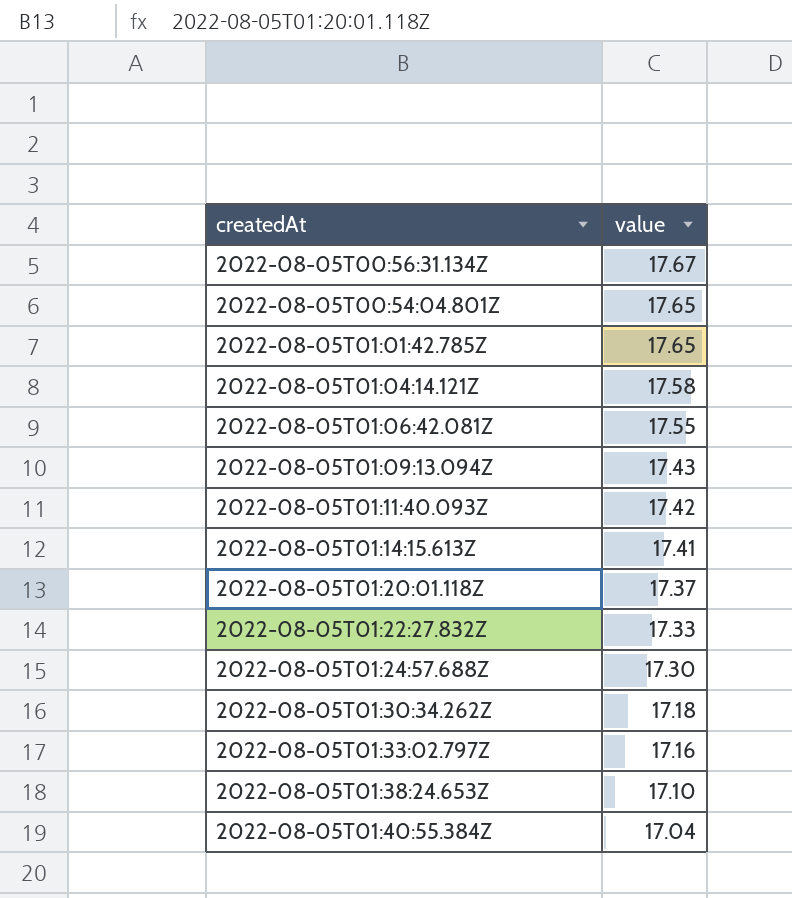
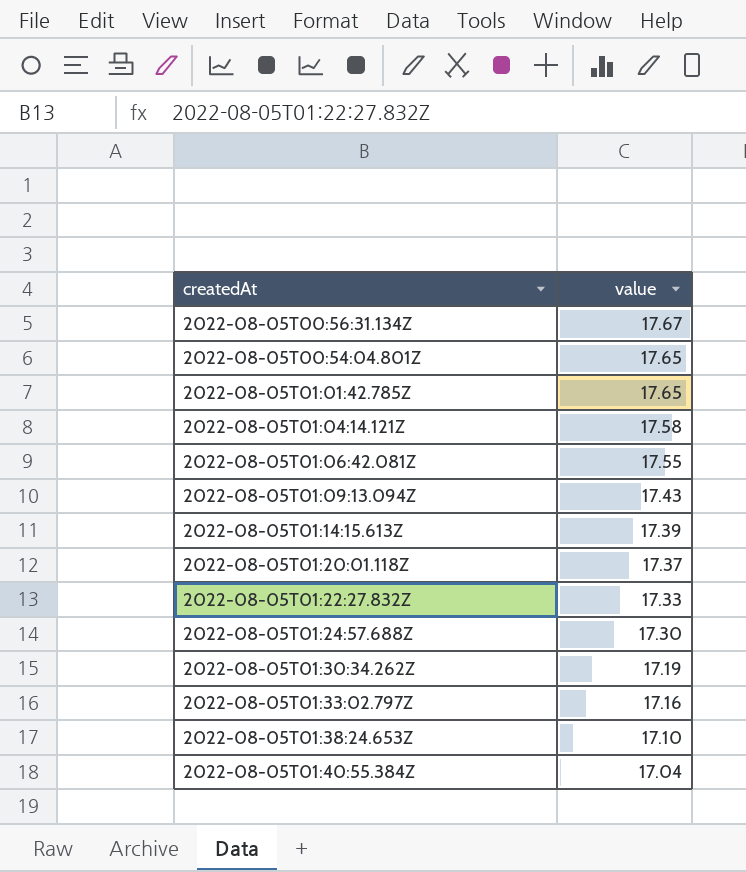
row 2022-08-05T01:11:40.093Z: 17.42 -> none
2022-08-05T01:14:15.613Z | value: 17.41 -> 17.39
2022-08-05T01:30:34.262Z | value: 17.18 -> 17.19

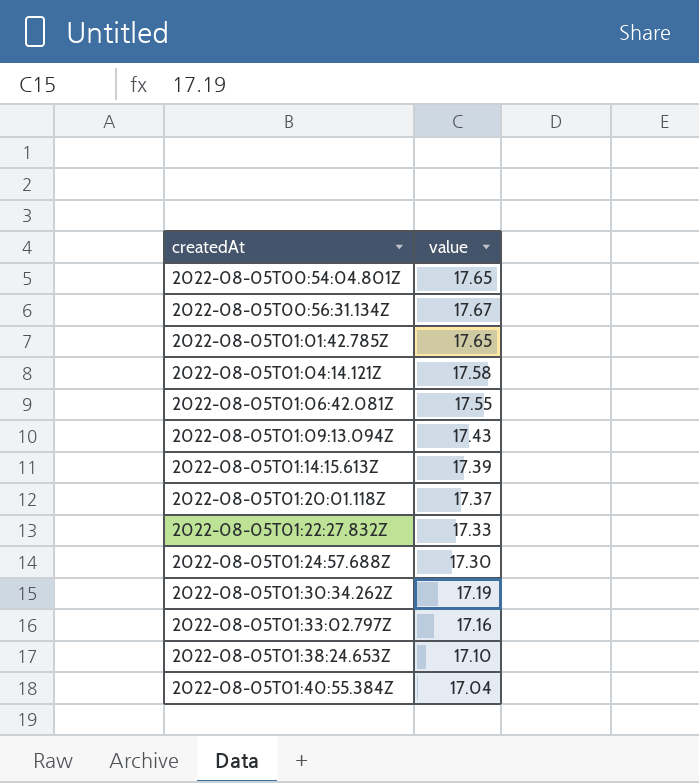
row order: value descending -> createdAt ascending

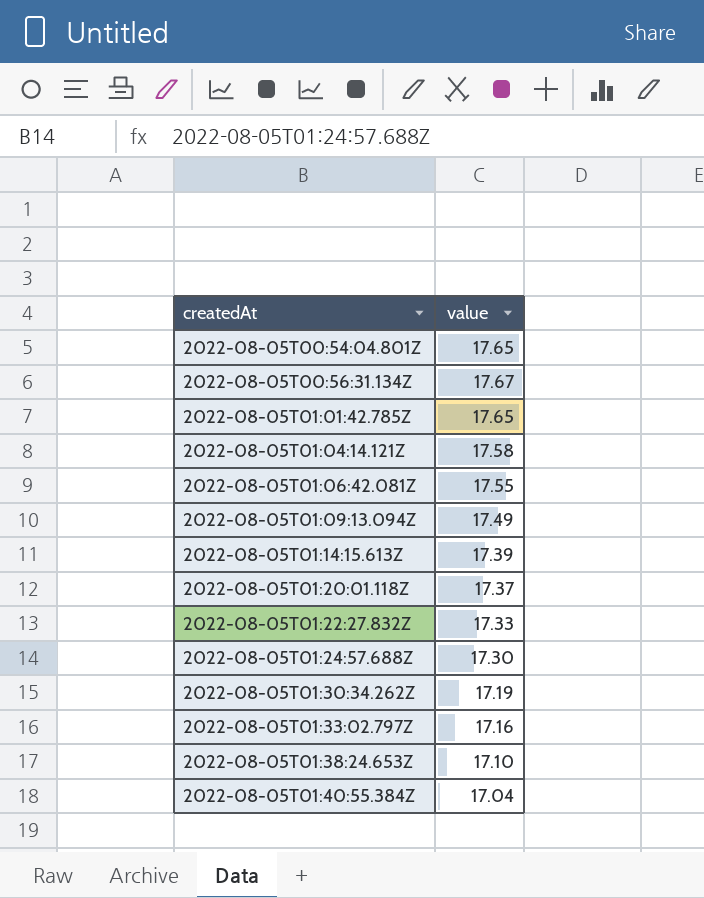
2022-08-05T01:09:13.094Z | value: 17.43 -> 17.49

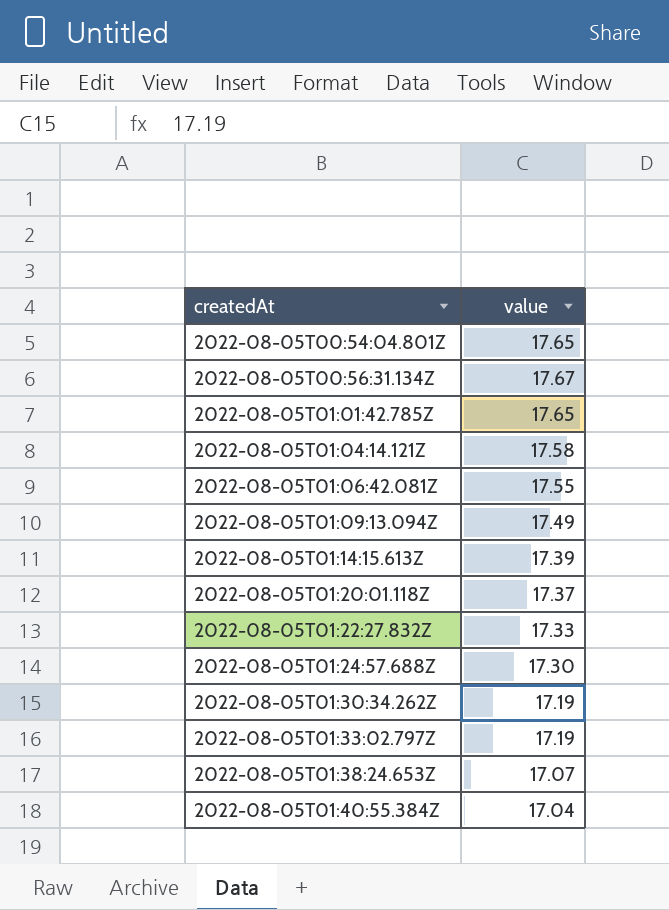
2022-08-05T01:33:02.797Z | value: 17.16 -> 17.19
2022-08-05T01:38:24.653Z | value: 17.10 -> 17.07

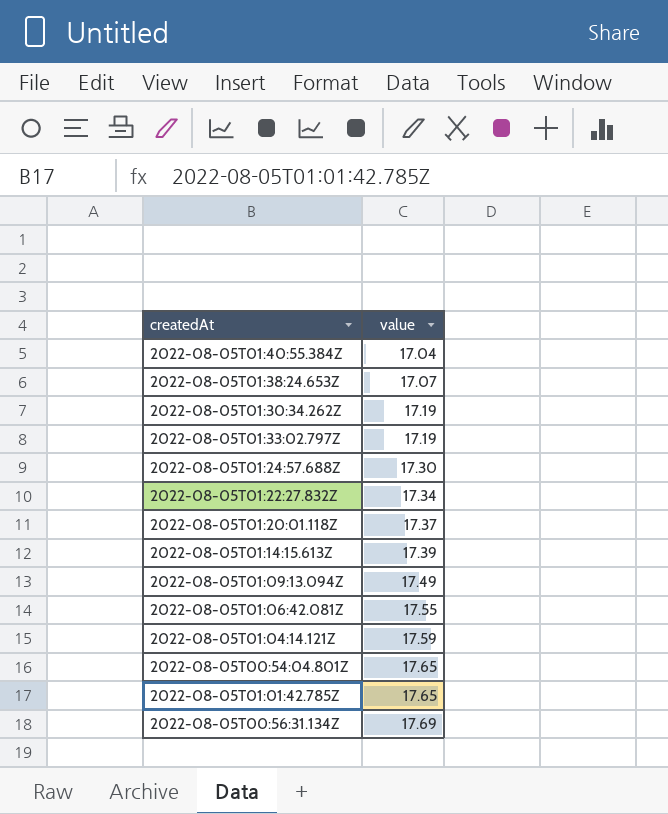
row order: createdAt ascending -> value ascending
2022-08-05T01:22:27.832Z | value: 17.33 -> 17.34
2022-08-05T01:04:14.121Z | value: 17.58 -> 17.59
2022-08-05T00:56:31.134Z | value: 17.67 -> 17.69

